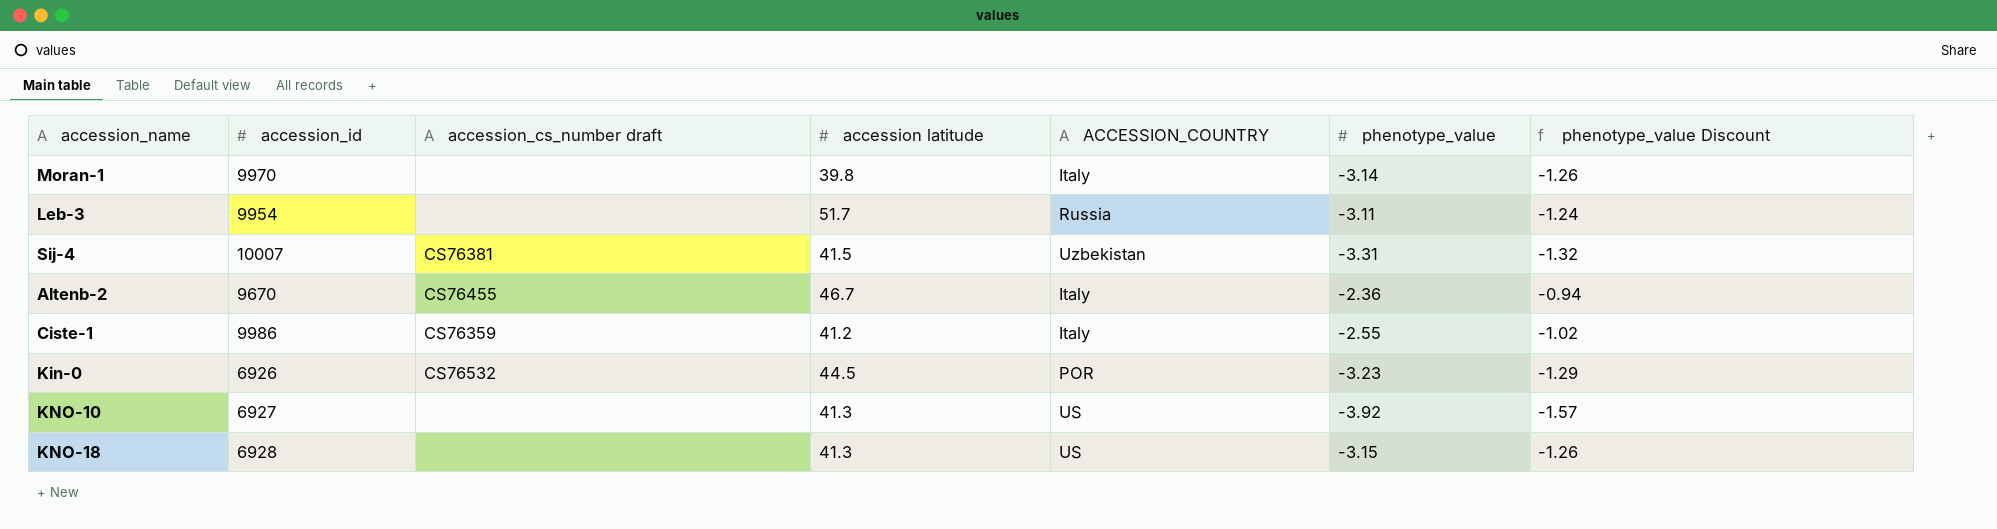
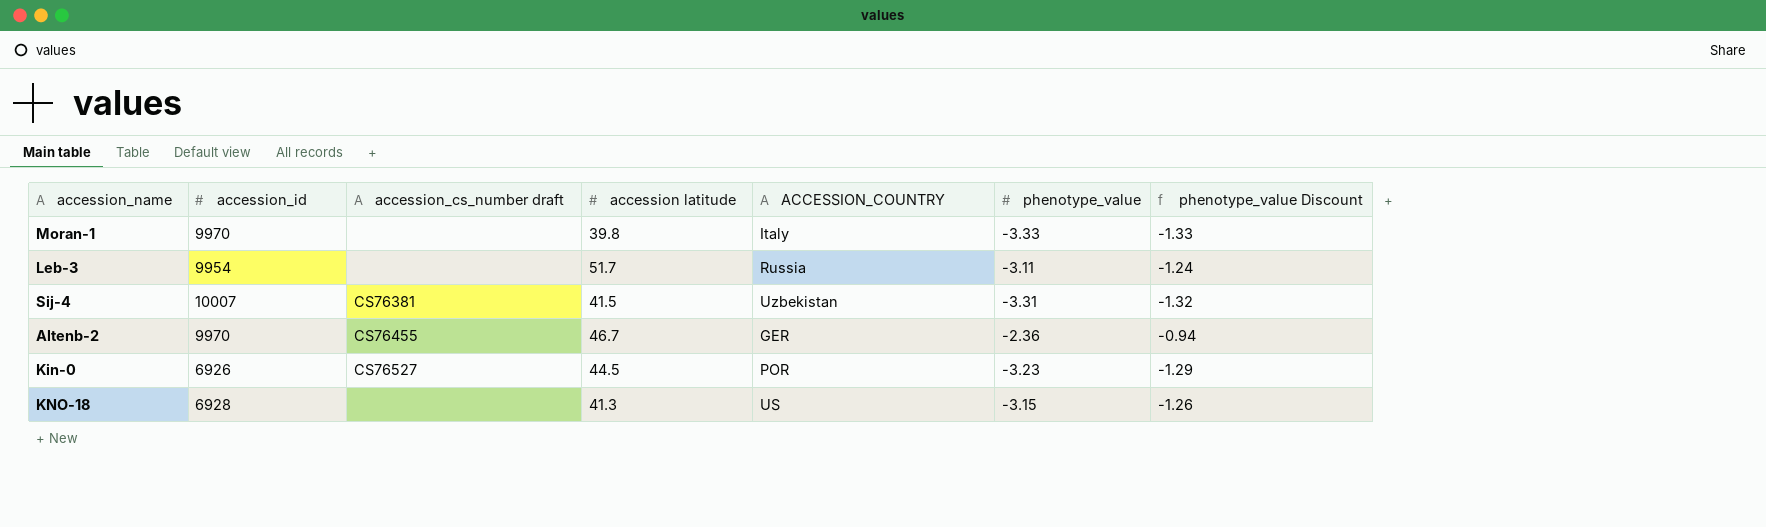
row Ciste-1: 9986 | CS76359 | 41.2 | Italy | -2.55 | -1.02 -> none
row KNO-10: 6927 | none | 41.3 | US | -3.92 | -1.57 -> none
Moran-1 | phenotype_value: -3.14 -> -3.33
Moran-1 | phenotype_value Discount: -1.26 -> -1.33
Altenb-2 | accession_id: 9670 -> 9970
Altenb-2 | ACCESSION_COUNTRY: Italy -> GER
Kin-0 | accession_cs_number draft: CS76532 -> CS76527

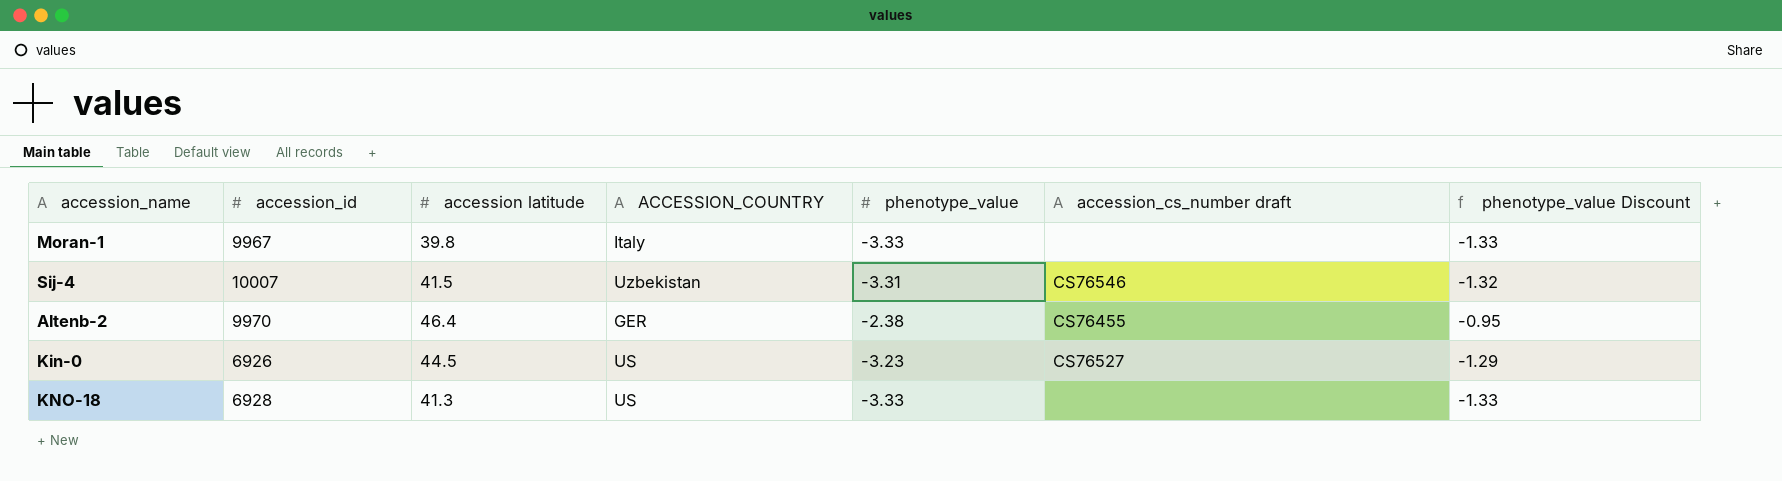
column accession_cs_number draft | position: 3 -> 6
row Leb-3: 9954 | none | 51.7 | Russia | -3.11 | -1.24 -> none
Moran-1 | accession_id: 9970 -> 9967
Sij-4 | accession_cs_number draft: CS76381 -> CS76546
Altenb-2 | accession latitude: 46.7 -> 46.4
Altenb-2 | phenotype_value: -2.36 -> -2.38
Altenb-2 | phenotype_value Discount: -0.94 -> -0.95
Kin-0 | ACCESSION_COUNTRY: POR -> US
KNO-18 | phenotype_value: -3.15 -> -3.33
KNO-18 | phenotype_value Discount: -1.26 -> -1.33

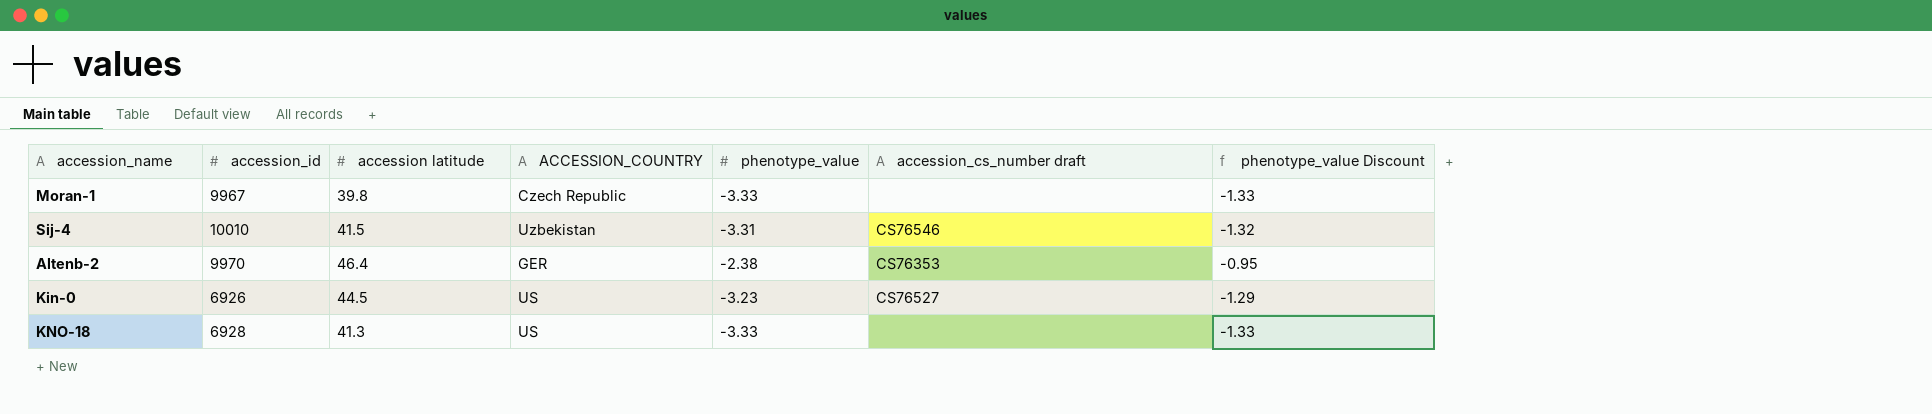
Moran-1 | ACCESSION_COUNTRY: Italy -> Czech Republic
Sij-4 | accession_id: 10007 -> 10010
Altenb-2 | accession_cs_number draft: CS76455 -> CS76353

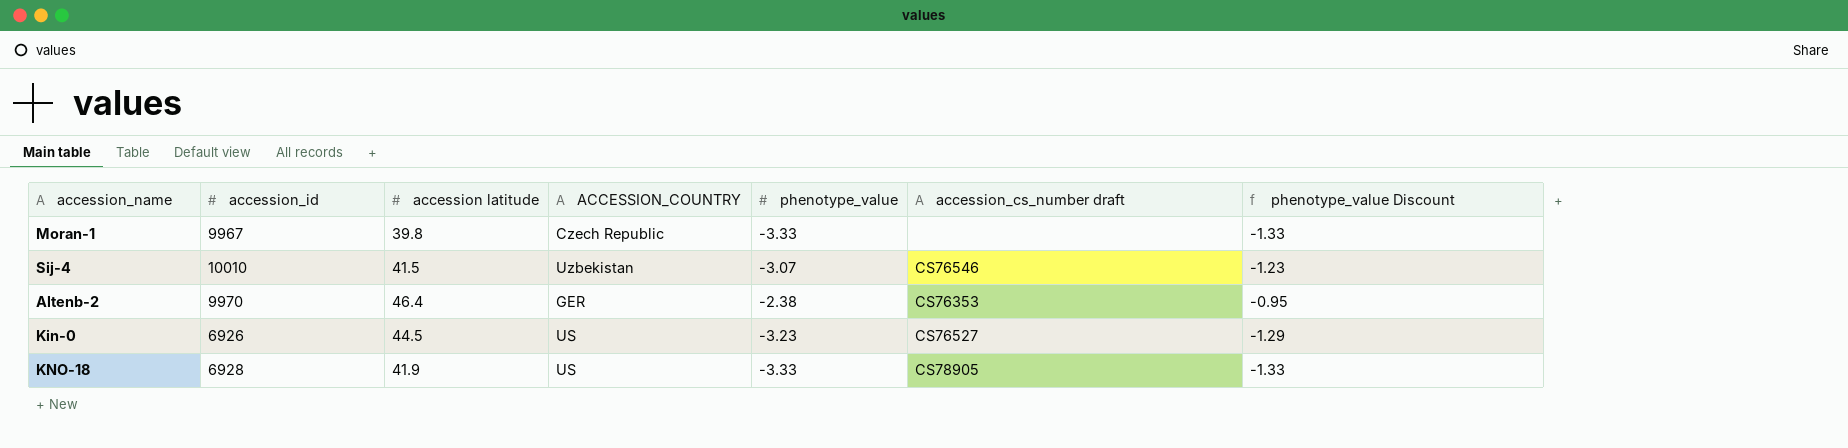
Sij-4 | phenotype_value: -3.31 -> -3.07
Sij-4 | phenotype_value Discount: -1.32 -> -1.23
KNO-18 | accession latitude: 41.3 -> 41.9
KNO-18 | accession_cs_number draft: none -> CS78905

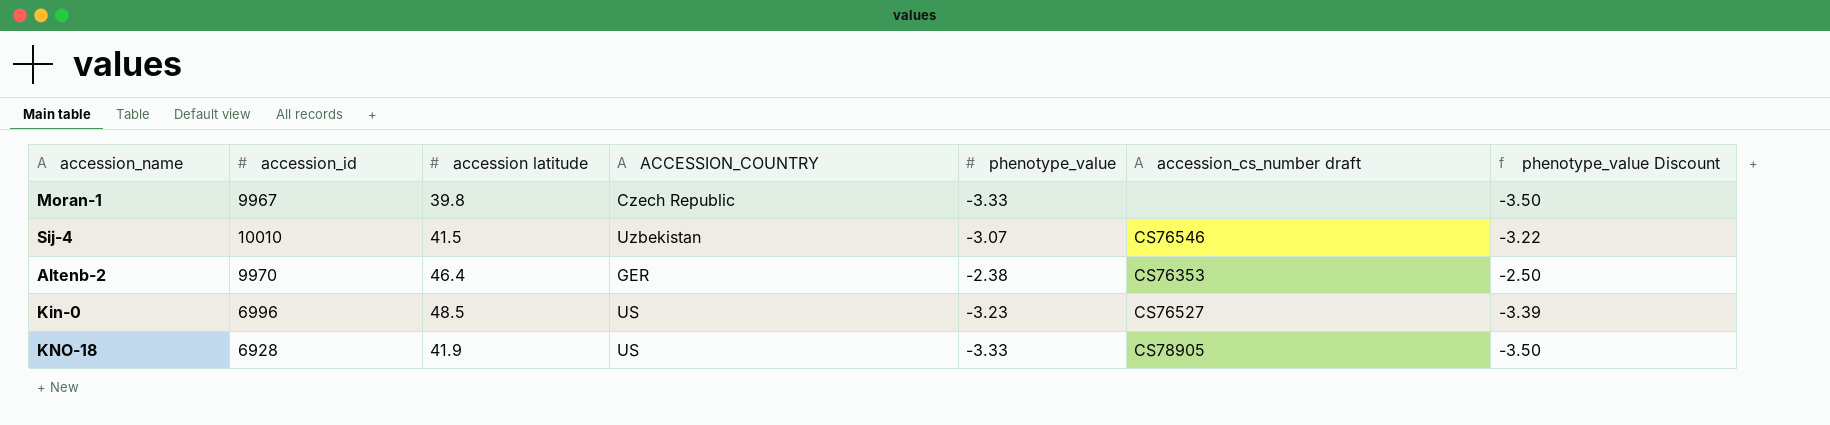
column phenotype_value Discount | formula: [phenotype_value] * 0.4 -> [phenotype_value] * 1.05
Kin-0 | accession_id: 6926 -> 6996
Kin-0 | accession latitude: 44.5 -> 48.5

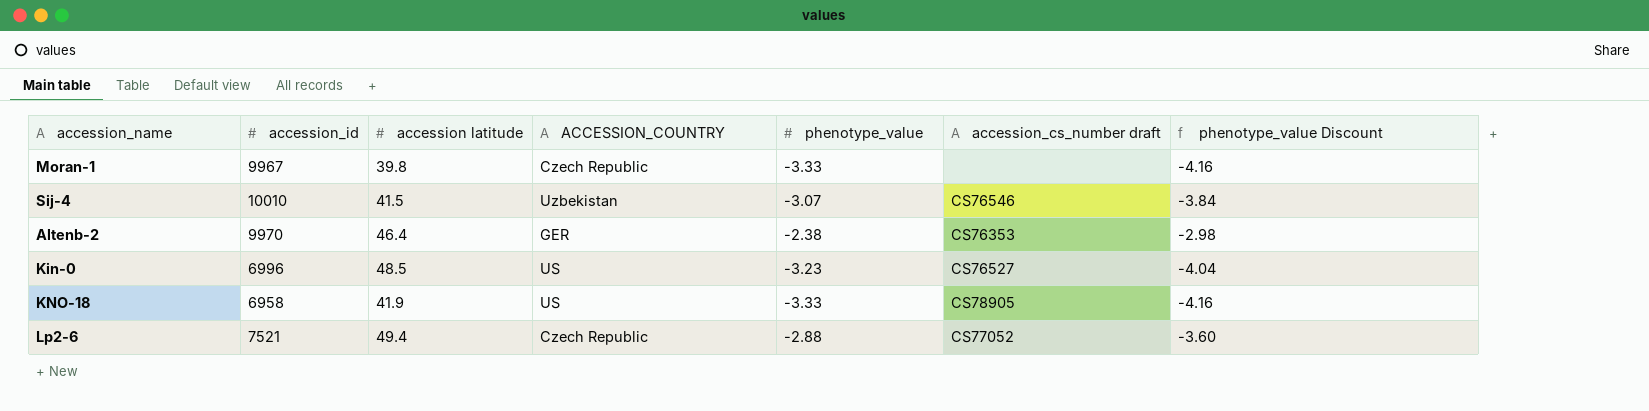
column phenotype_value Discount | formula: [phenotype_value] * 1.05 -> [phenotype_value] * 1.25
KNO-18 | accession_id: 6928 -> 6958
row Lp2-6: none -> 7521 | 49.4 | Czech Republic | -2.88 | CS77052 | -3.60

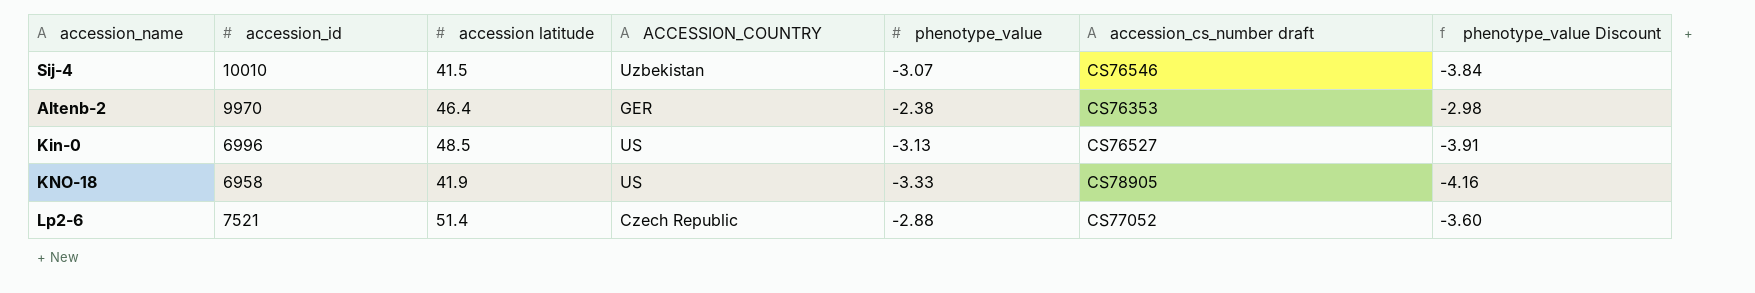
row Moran-1: 9967 | 39.8 | Czech Republic | -3.33 | none | -4.16 -> none
Kin-0 | phenotype_value: -3.23 -> -3.13
Kin-0 | phenotype_value Discount: -4.04 -> -3.91
Lp2-6 | accession latitude: 49.4 -> 51.4

